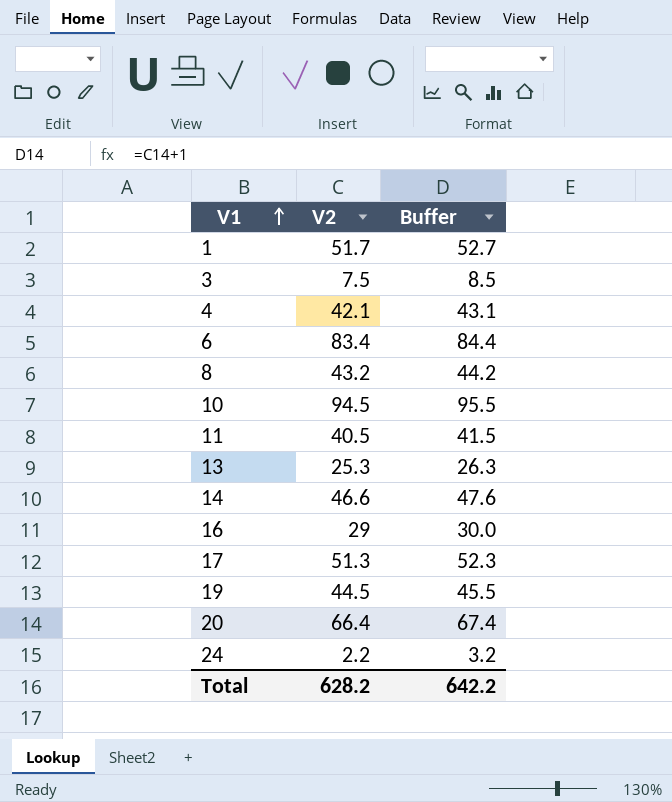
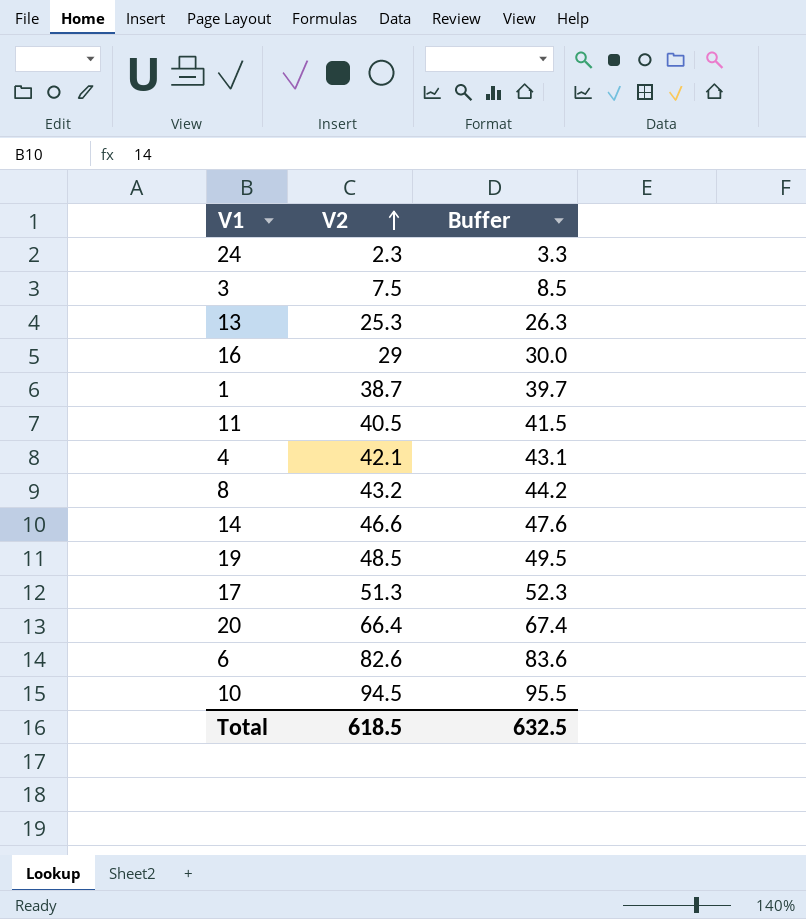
row order: V1 ascending -> V2 ascending
24 | V2: 2.2 -> 2.3
24 | Buffer: 3.2 -> 3.3
1 | V2: 51.7 -> 38.7
1 | Buffer: 52.7 -> 39.7
19 | V2: 44.5 -> 48.5
19 | Buffer: 45.5 -> 49.5
6 | V2: 83.4 -> 82.6
6 | Buffer: 84.4 -> 83.6
Total | V2: 628.2 -> 618.5
Total | Buffer: 642.2 -> 632.5

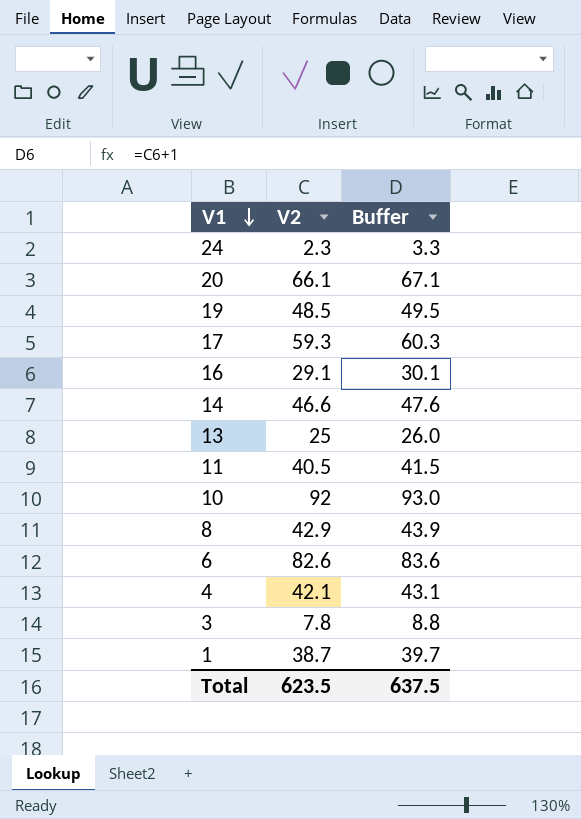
row order: V2 ascending -> V1 descending
20 | V2: 66.4 -> 66.1
20 | Buffer: 67.4 -> 67.1
17 | V2: 51.3 -> 59.3
17 | Buffer: 52.3 -> 60.3
16 | V2: 29 -> 29.1
16 | Buffer: 30.0 -> 30.1
13 | V2: 25.3 -> 25
13 | Buffer: 26.3 -> 26.0
10 | V2: 94.5 -> 92
10 | Buffer: 95.5 -> 93.0
8 | V2: 43.2 -> 42.9
8 | Buffer: 44.2 -> 43.9
3 | V2: 7.5 -> 7.8
3 | Buffer: 8.5 -> 8.8
Total | V2: 618.5 -> 623.5
Total | Buffer: 632.5 -> 637.5

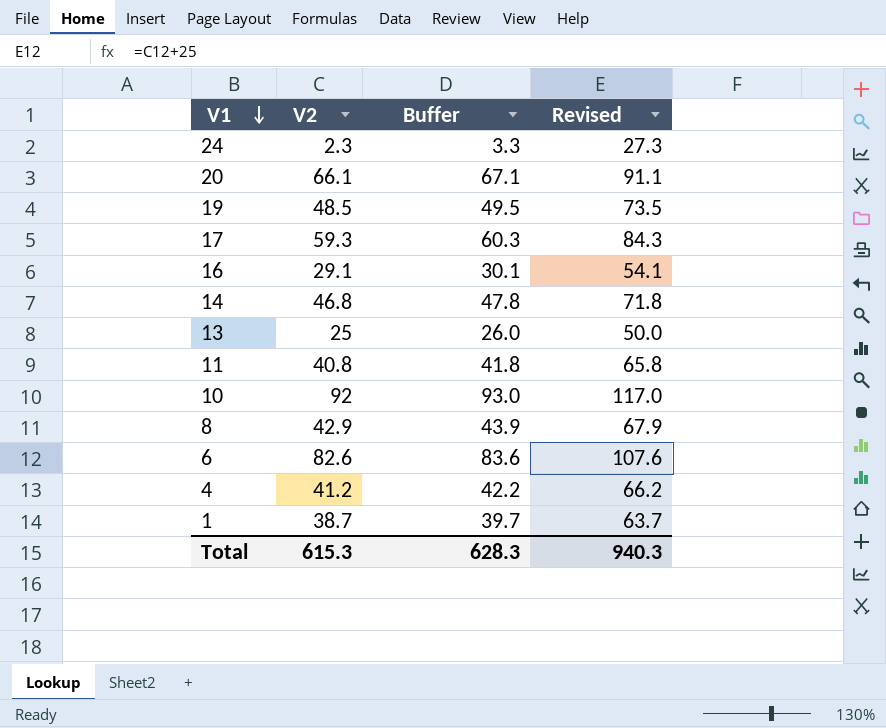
column Revised | formula: none -> [V2] + 25
row 3: 7.8 | 8.8 -> none
14 | V2: 46.6 -> 46.8
14 | Buffer: 47.6 -> 47.8
11 | V2: 40.5 -> 40.8
11 | Buffer: 41.5 -> 41.8
4 | V2: 42.1 -> 41.2
4 | Buffer: 43.1 -> 42.2
Total | V2: 623.5 -> 615.3
Total | Buffer: 637.5 -> 628.3

